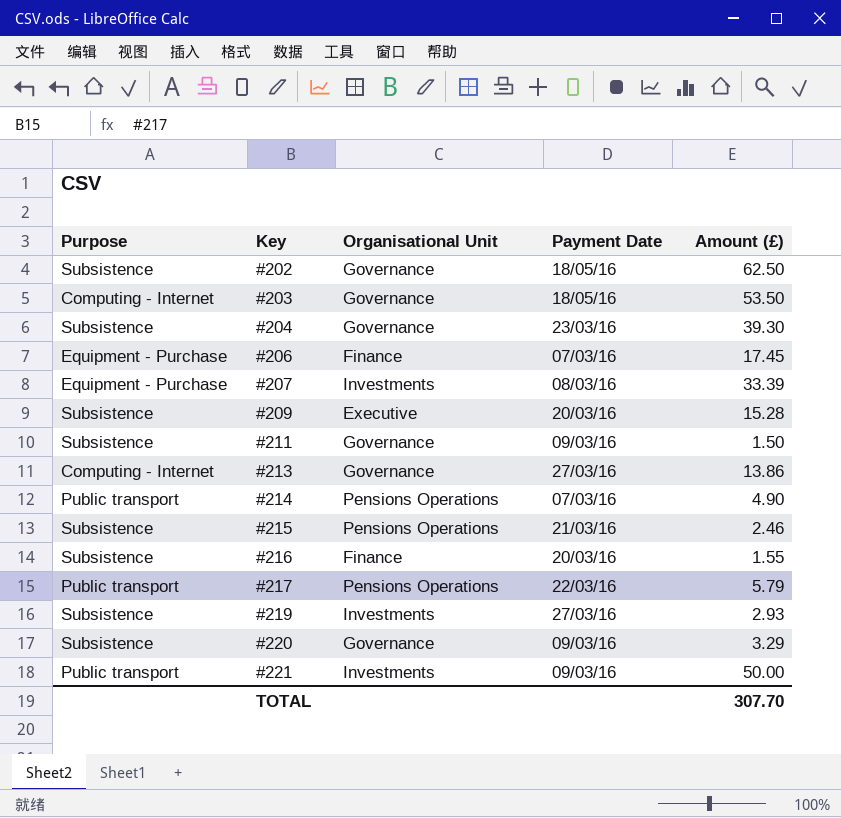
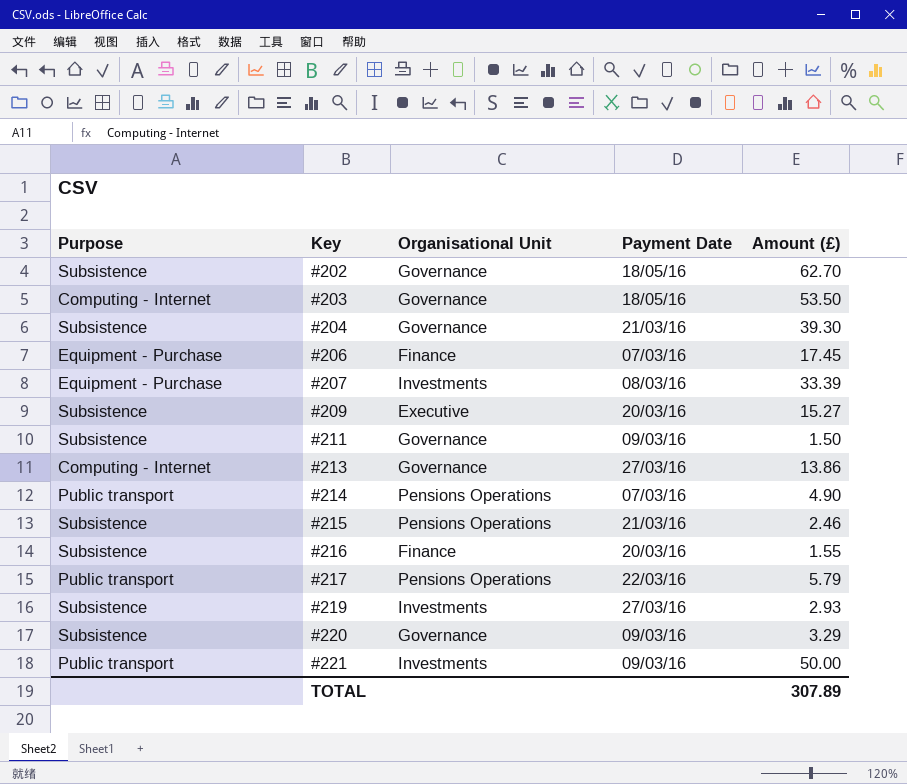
#202 | Amount (£): 62.50 -> 62.70
#204 | Payment Date: 23/03/16 -> 21/03/16
#209 | Amount (£): 15.28 -> 15.27
TOTAL | Amount (£): 307.70 -> 307.89

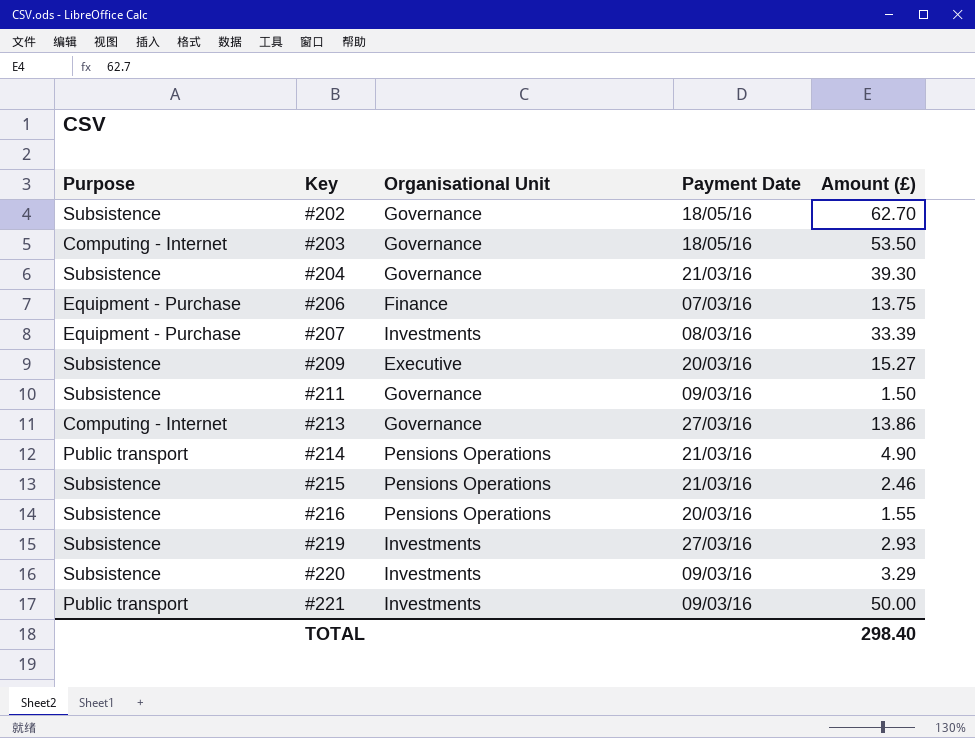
row #217: Public transport | Pensions Operations | 22/03/16 | 5.79 -> none
#206 | Amount (£): 17.45 -> 13.75
#214 | Payment Date: 07/03/16 -> 21/03/16
#216 | Organisational Unit: Finance -> Pensions Operations
#220 | Organisational Unit: Governance -> Investments
TOTAL | Amount (£): 307.89 -> 298.40

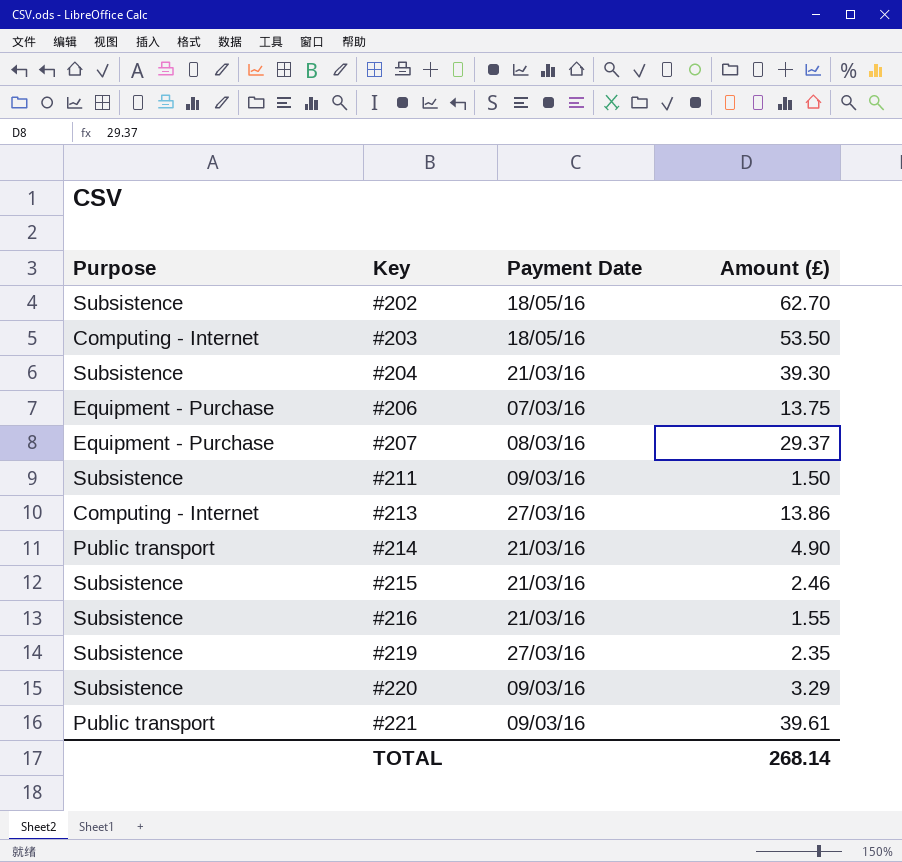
column Organisational Unit | position: 3 -> none
row #209: Subsistence | Executive | 20/03/16 | 15.27 -> none
#207 | Amount (£): 33.39 -> 29.37
#216 | Payment Date: 20/03/16 -> 21/03/16
#219 | Amount (£): 2.93 -> 2.35
#221 | Amount (£): 50.00 -> 39.61
TOTAL | Amount (£): 298.40 -> 268.14

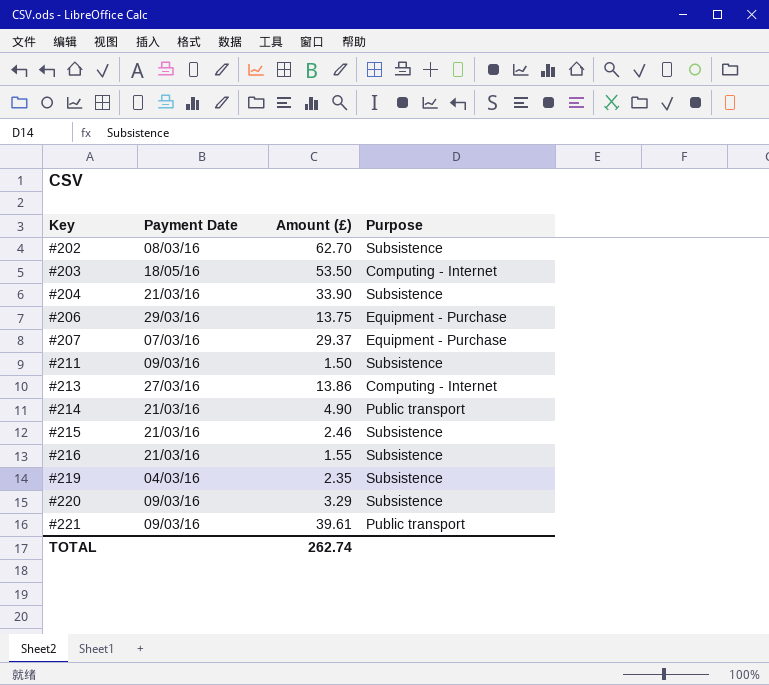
column Purpose | position: 1 -> 4
#202 | Payment Date: 18/05/16 -> 08/03/16
#204 | Amount (£): 39.30 -> 33.90
#206 | Payment Date: 07/03/16 -> 29/03/16
#207 | Payment Date: 08/03/16 -> 07/03/16
#219 | Payment Date: 27/03/16 -> 04/03/16
TOTAL | Amount (£): 268.14 -> 262.74

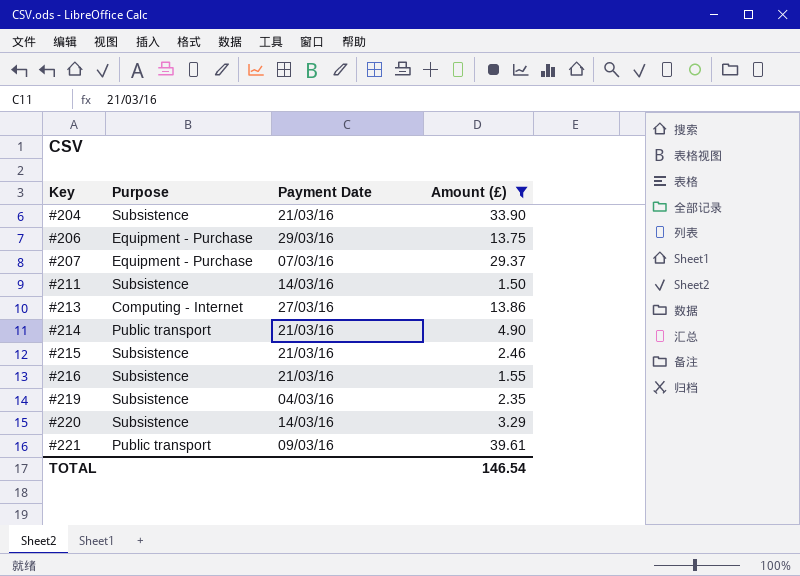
filter: none -> Amount (£) <= 39.61
column Purpose | position: 4 -> 2
#211 | Payment Date: 09/03/16 -> 14/03/16
#220 | Payment Date: 09/03/16 -> 14/03/16
TOTAL | Amount (£): 262.74 -> 146.54

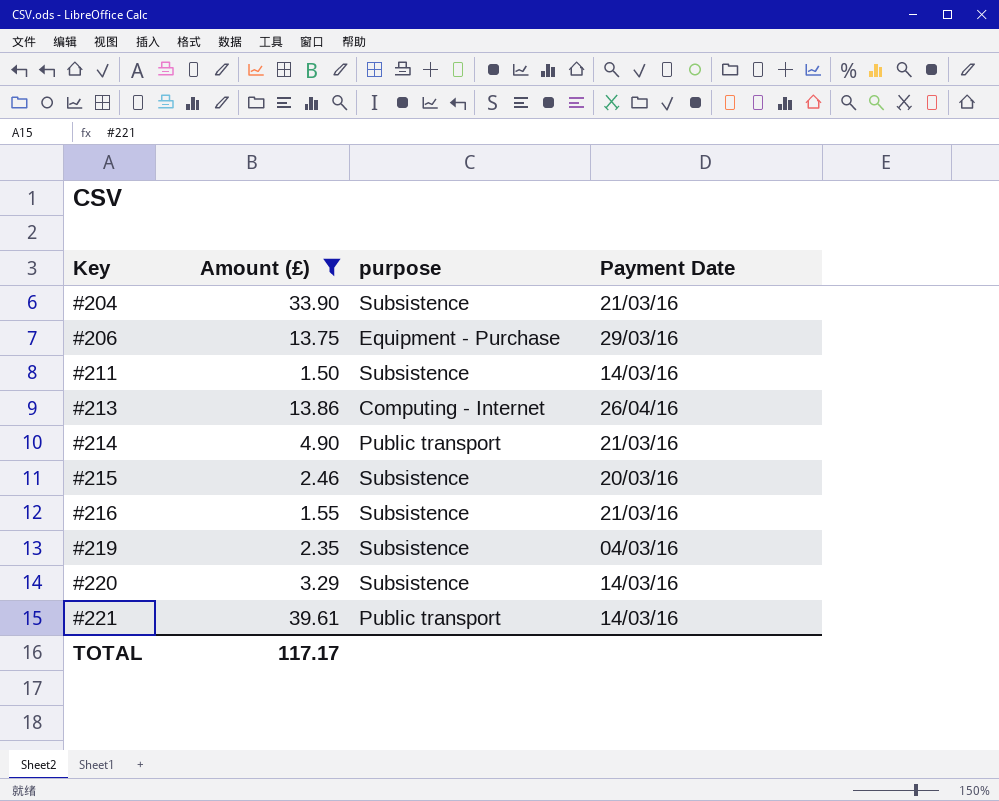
column Amount (£) | position: 4 -> 2
column name: Purpose -> purpose
row #207: Equipment - Purchase | 07/03/16 | 29.37 -> none
#213 | Payment Date: 27/03/16 -> 26/04/16
#215 | Payment Date: 21/03/16 -> 20/03/16
#221 | Payment Date: 09/03/16 -> 14/03/16
TOTAL | Amount (£): 146.54 -> 117.17

